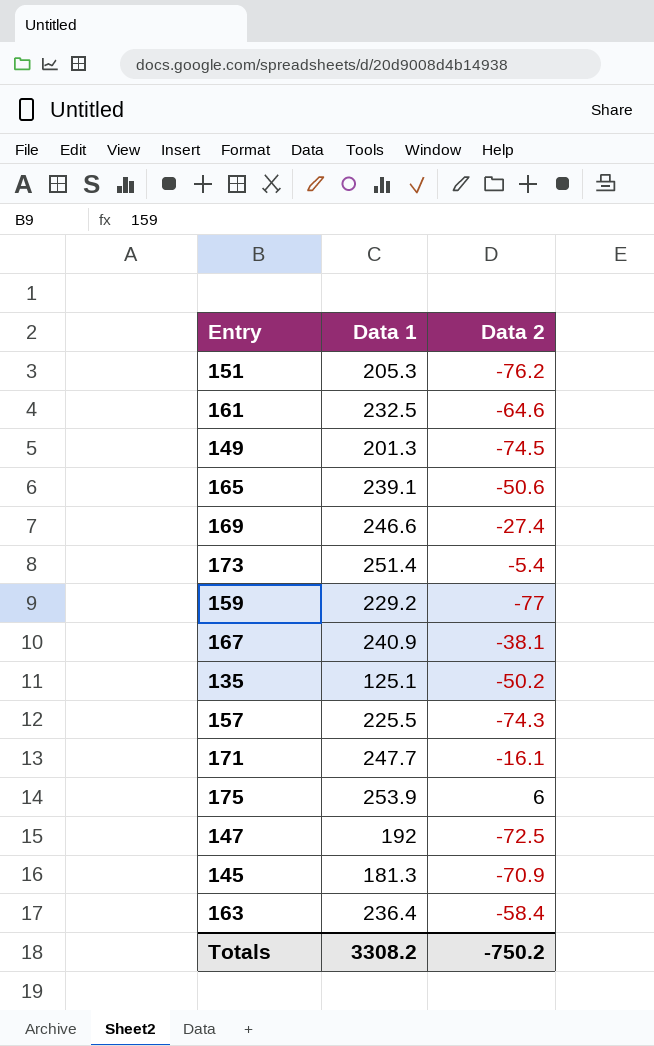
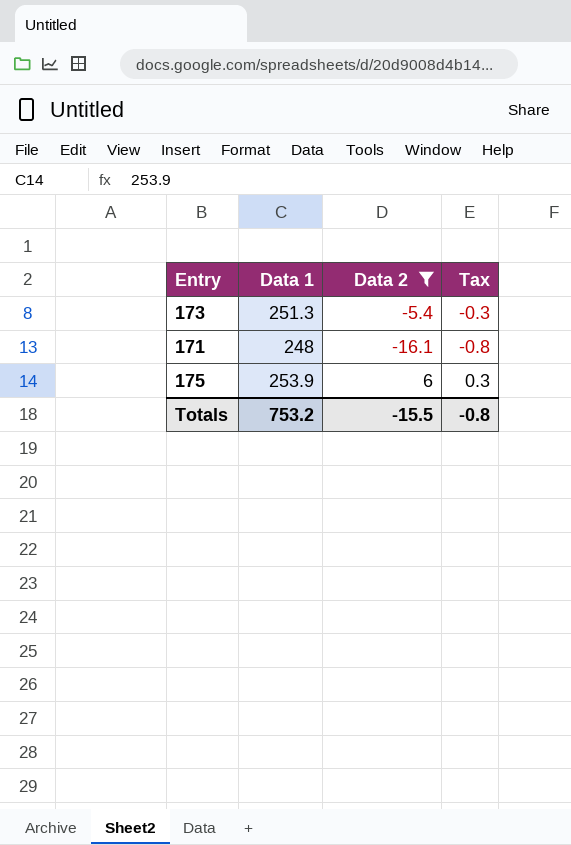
filter: none -> Data 2 >= -16.1
column Tax | formula: none -> [Data 2] * 0.05
173 | Data 1: 251.4 -> 251.3
171 | Data 1: 247.7 -> 248
Totals | Data 1: 3308.2 -> 753.2
Totals | Data 2: -750.2 -> -15.5

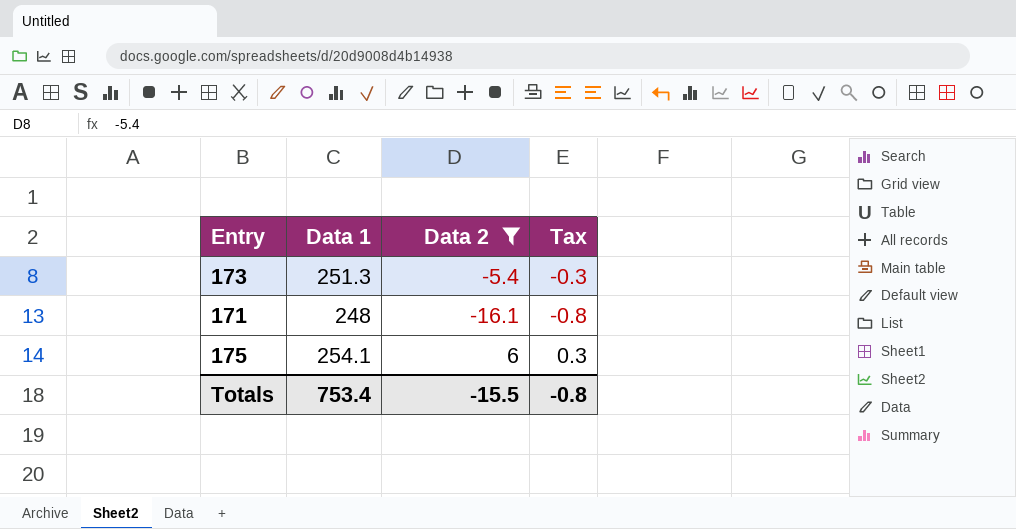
175 | Data 1: 253.9 -> 254.1
Totals | Data 1: 753.2 -> 753.4

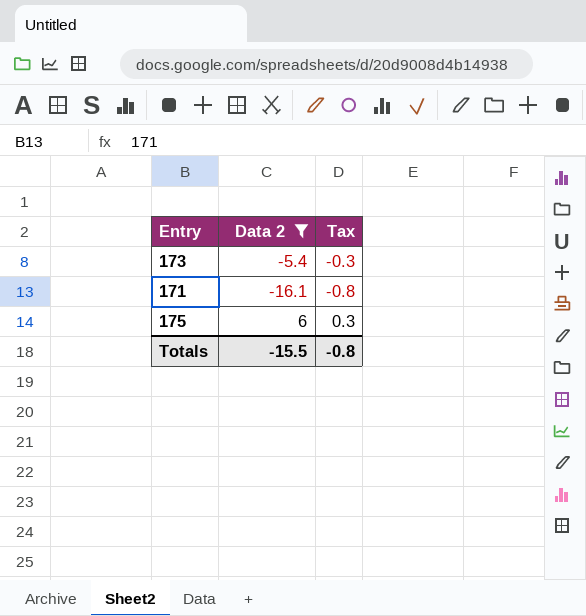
column Data 1 | position: 2 -> none

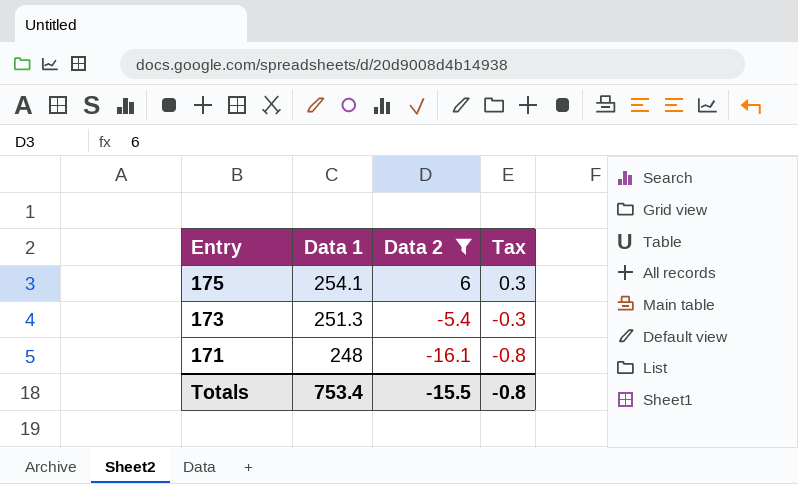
row order: none -> Entry descending
column Data 1 | position: none -> 2

